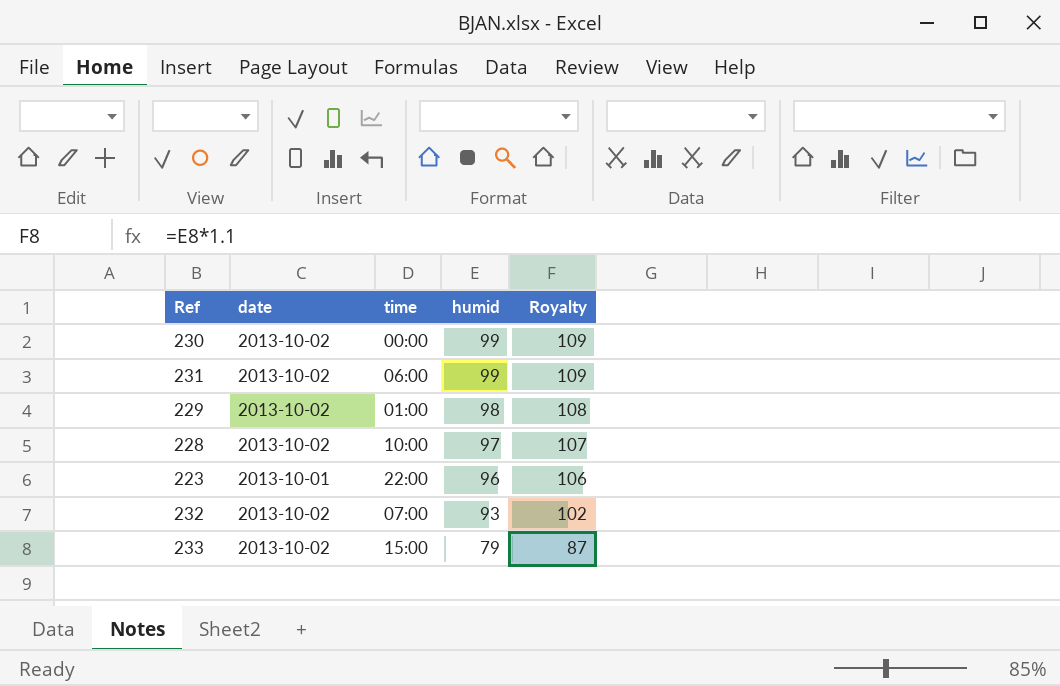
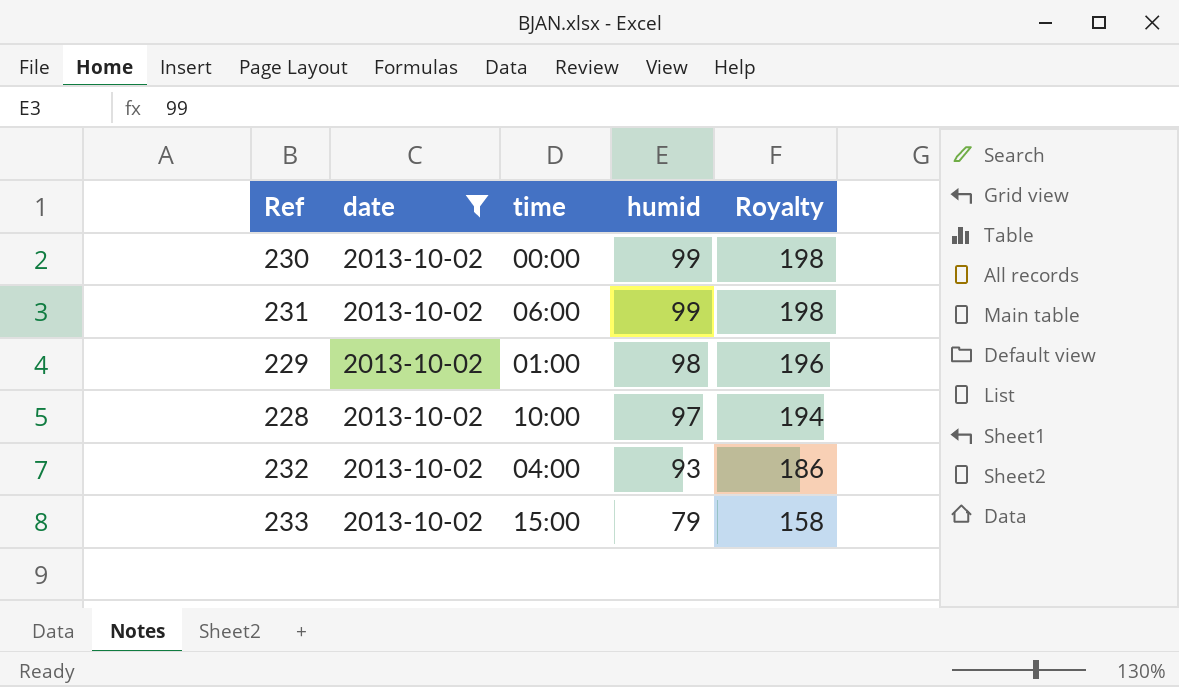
filter: none -> date = 2013-10-02
column Royalty | formula: [humid] * 1.1 -> [humid] * 2
232 | time: 07:00 -> 04:00

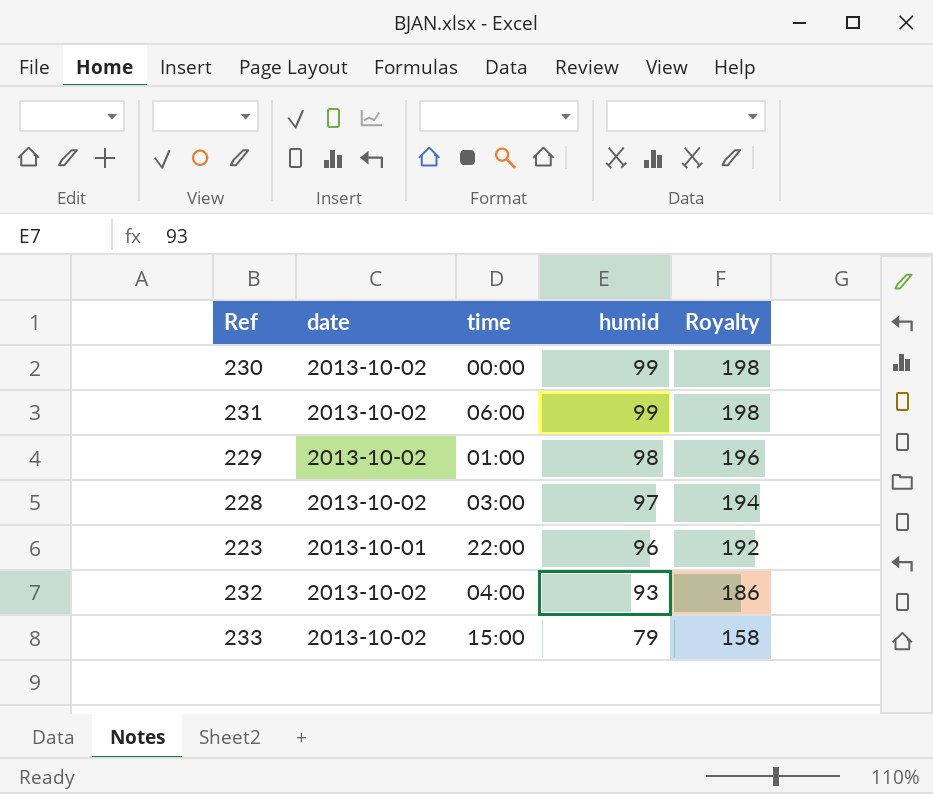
filter: date = 2013-10-02 -> none
228 | time: 10:00 -> 03:00

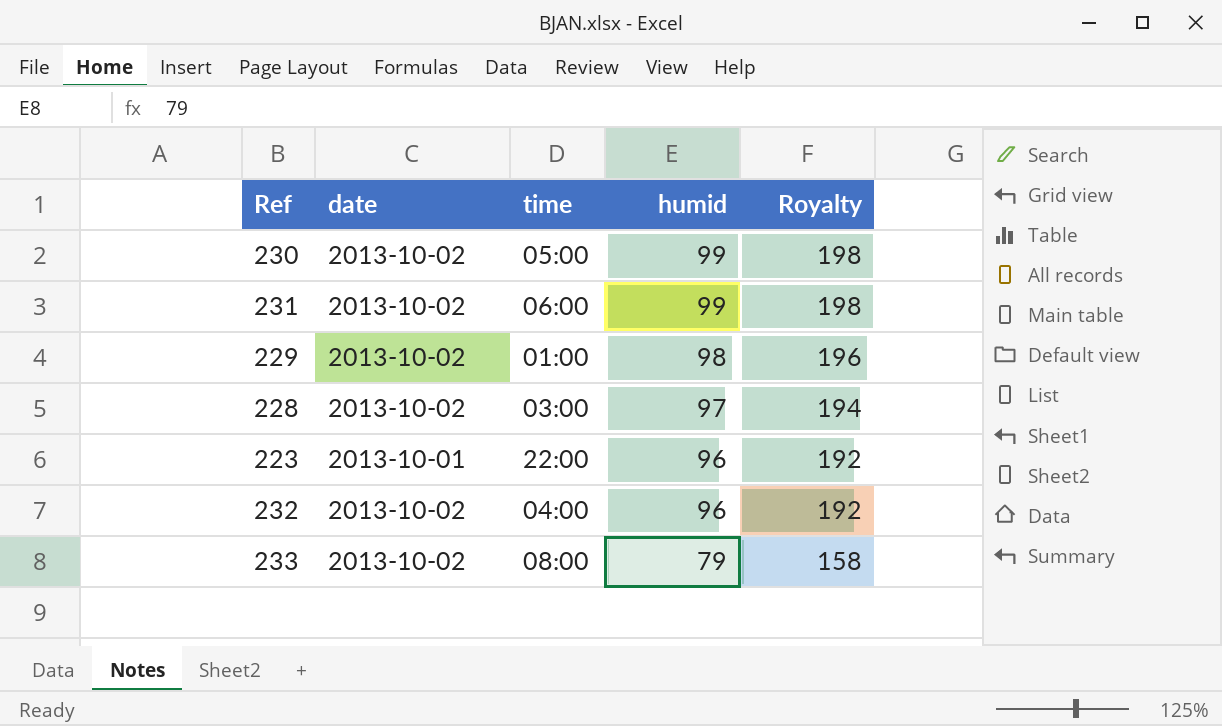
230 | time: 00:00 -> 05:00
232 | humid: 93 -> 96
232 | Royalty: 186 -> 192
233 | time: 15:00 -> 08:00

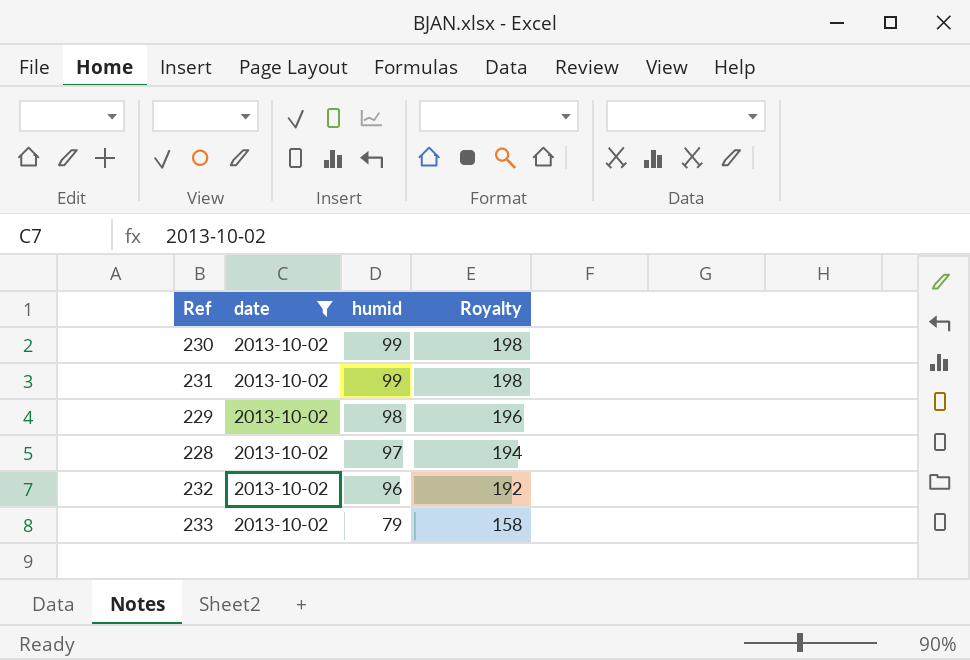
filter: none -> date = 2013-10-02
column time | position: 3 -> none

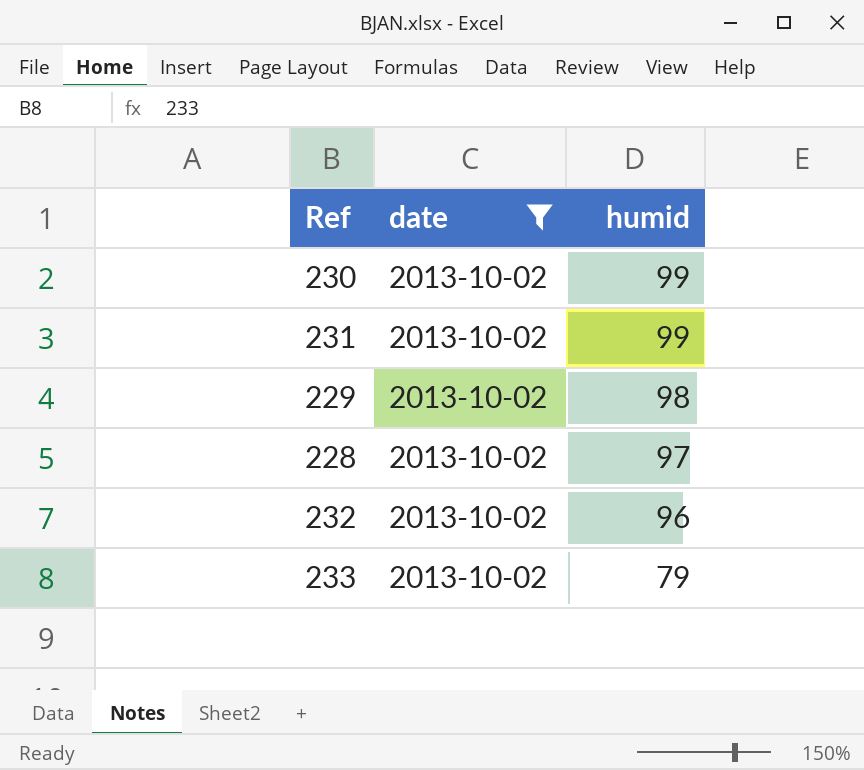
column Royalty | formula: [humid] * 2 -> none

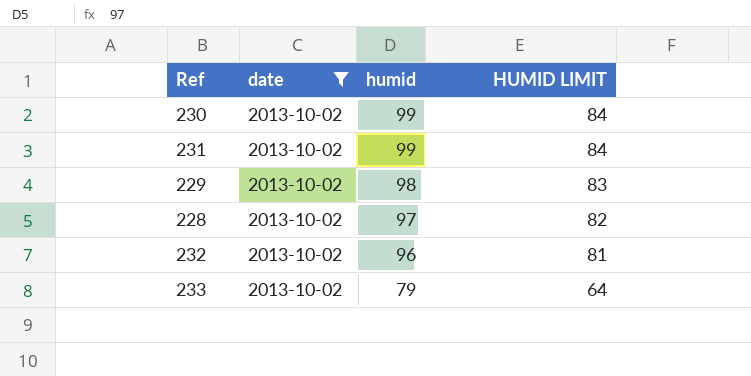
column HUMID LIMIT | formula: none -> [humid] - 15

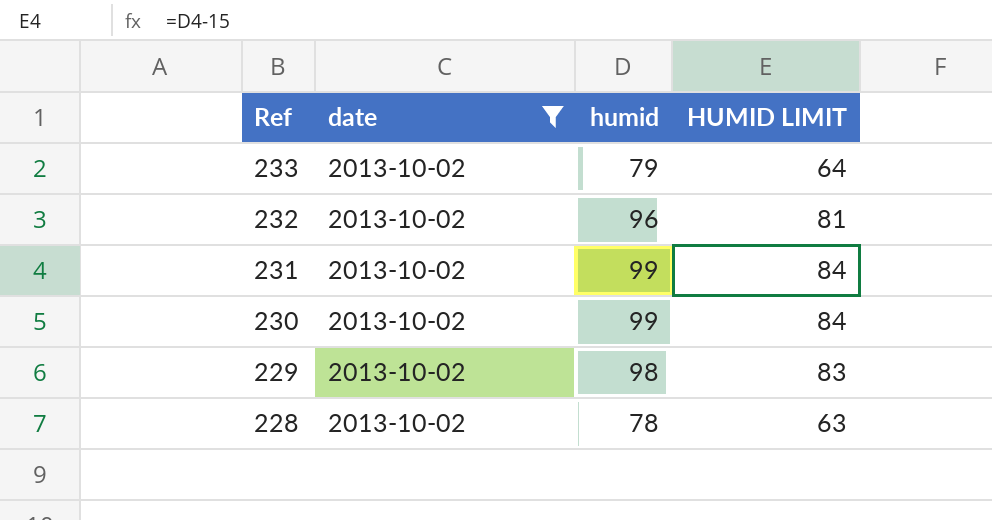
row order: humid descending -> Ref descending
228 | humid: 97 -> 78
228 | HUMID LIMIT: 82 -> 63

